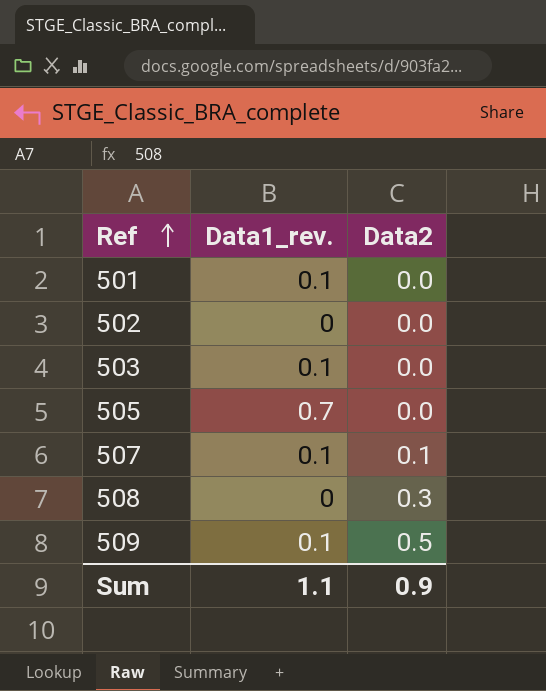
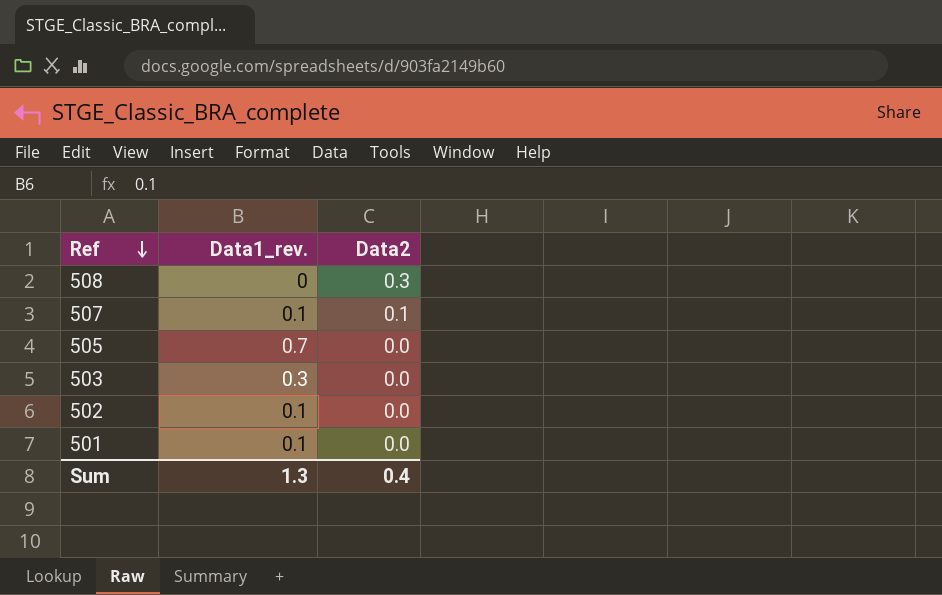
row order: Ref ascending -> Ref descending
row 509: 0.1 | 0.5 -> none
503 | Data1_rev.: 0.1 -> 0.3
502 | Data1_rev.: 0 -> 0.1
Sum | Data1_rev.: 1.1 -> 1.3
Sum | Data2: 0.9 -> 0.4

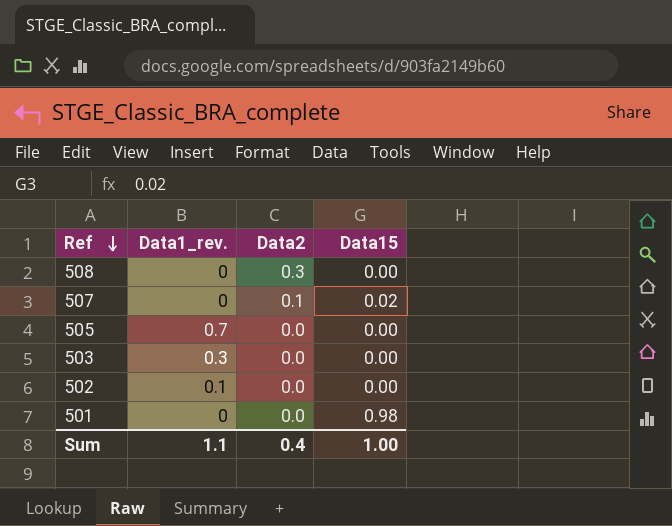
column Data15 | position: none -> 4
507 | Data1_rev.: 0.1 -> 0
501 | Data1_rev.: 0.1 -> 0
Sum | Data1_rev.: 1.3 -> 1.1

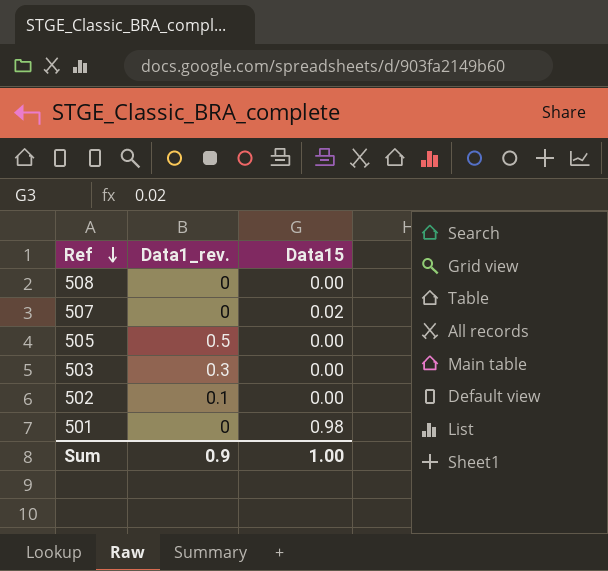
column Data2 | position: 3 -> none
505 | Data1_rev.: 0.7 -> 0.5
Sum | Data1_rev.: 1.1 -> 0.9

